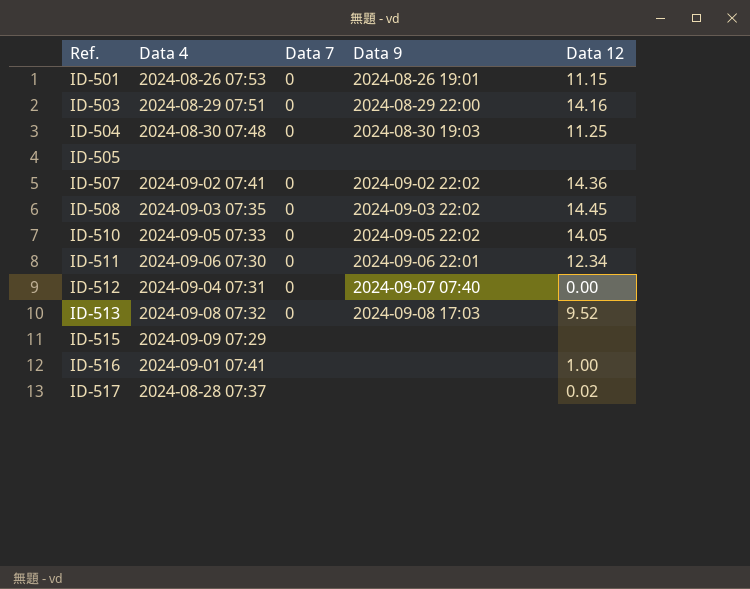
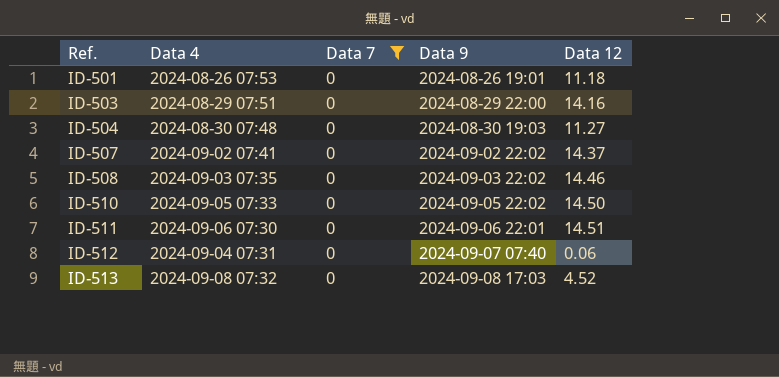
filter: none -> Data 7 = 0
ID-501 | Data 12: 11.15 -> 11.18
ID-504 | Data 12: 11.25 -> 11.27
ID-507 | Data 12: 14.36 -> 14.37
ID-508 | Data 12: 14.45 -> 14.46
ID-510 | Data 12: 14.05 -> 14.50
ID-511 | Data 12: 12.34 -> 14.51
ID-512 | Data 12: 0.00 -> 0.06
ID-513 | Data 12: 9.52 -> 4.52

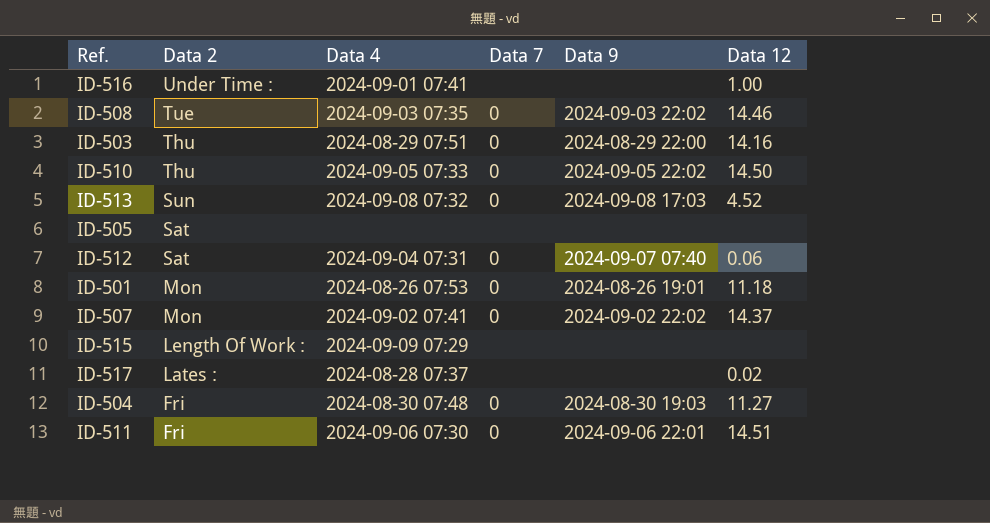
filter: Data 7 = 0 -> none
row order: Ref. ascending -> Data 2 descending
column Data 2 | position: none -> 2

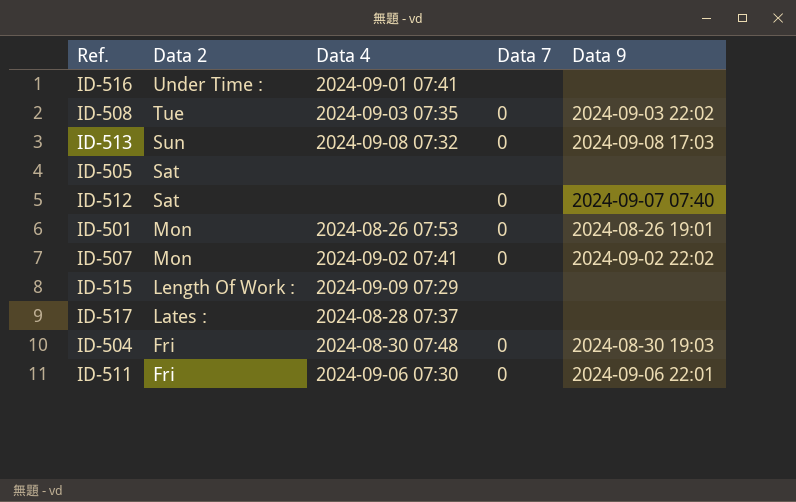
column Data 12 | position: 6 -> none
row ID-503: Thu | 2024-08-29 07:51 | 0 | 2024-08-29 22:00 | 14.16 -> none
row ID-510: Thu | 2024-09-05 07:33 | 0 | 2024-09-05 22:02 | 14.50 -> none
ID-512 | Data 4: 2024-09-04 07:31 -> none

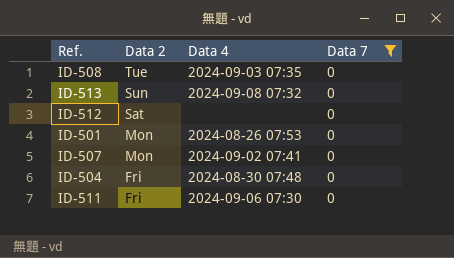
filter: none -> Data 7 = 0
column Data 9 | position: 5 -> none

